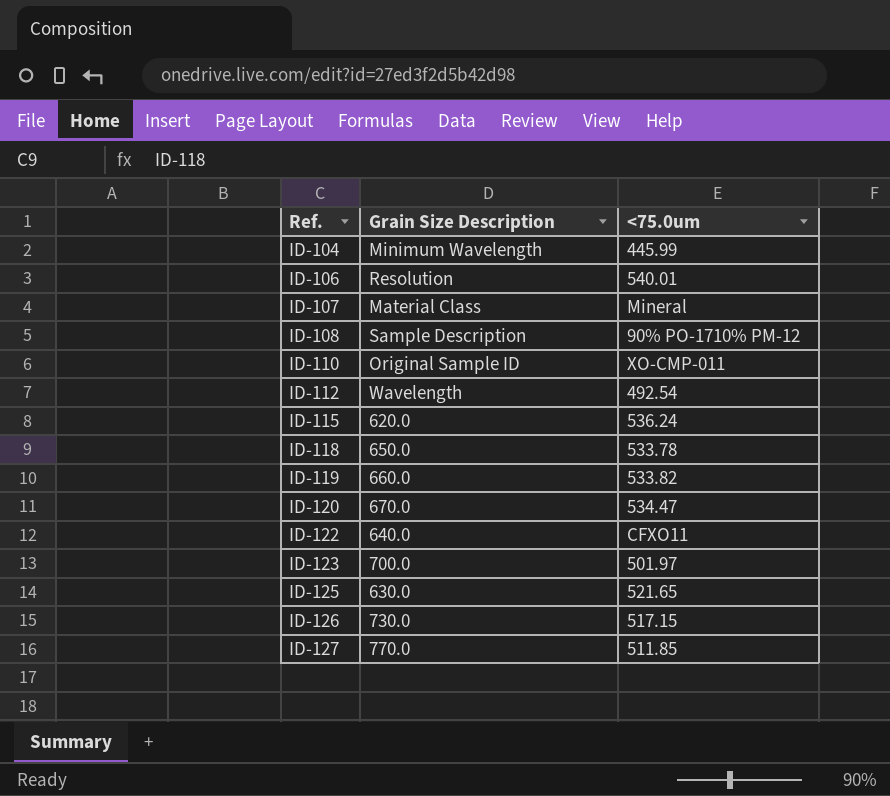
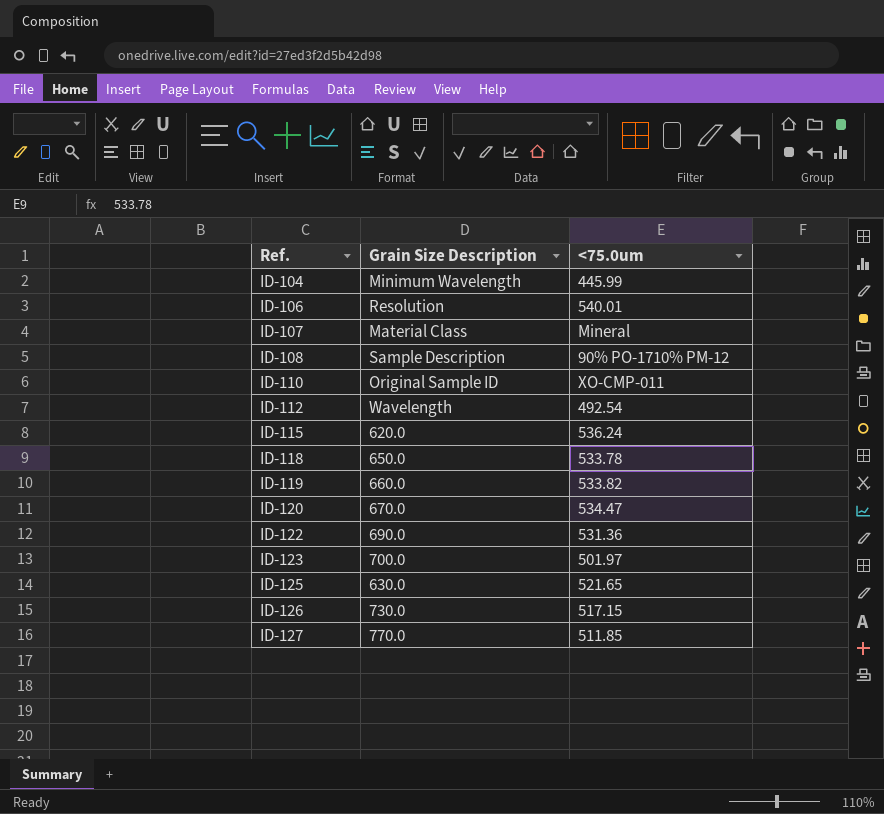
ID-122 | Grain Size Description: 640.0 -> 690.0
ID-122 | <75.0um: CFXO11 -> 531.36

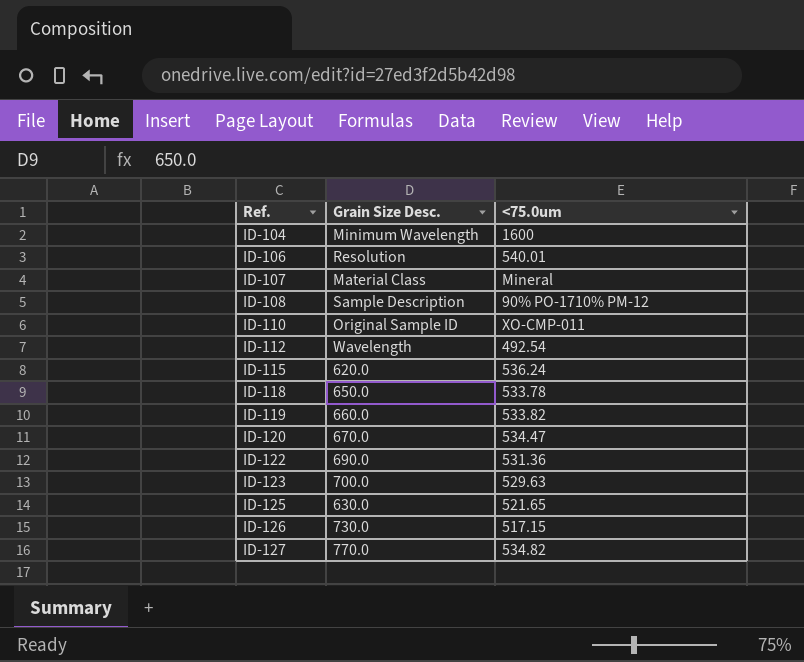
column name: Grain Size Description -> Grain Size Desc.
ID-104 | <75.0um: 445.99 -> 1600
ID-123 | <75.0um: 501.97 -> 529.63
ID-127 | <75.0um: 511.85 -> 534.82

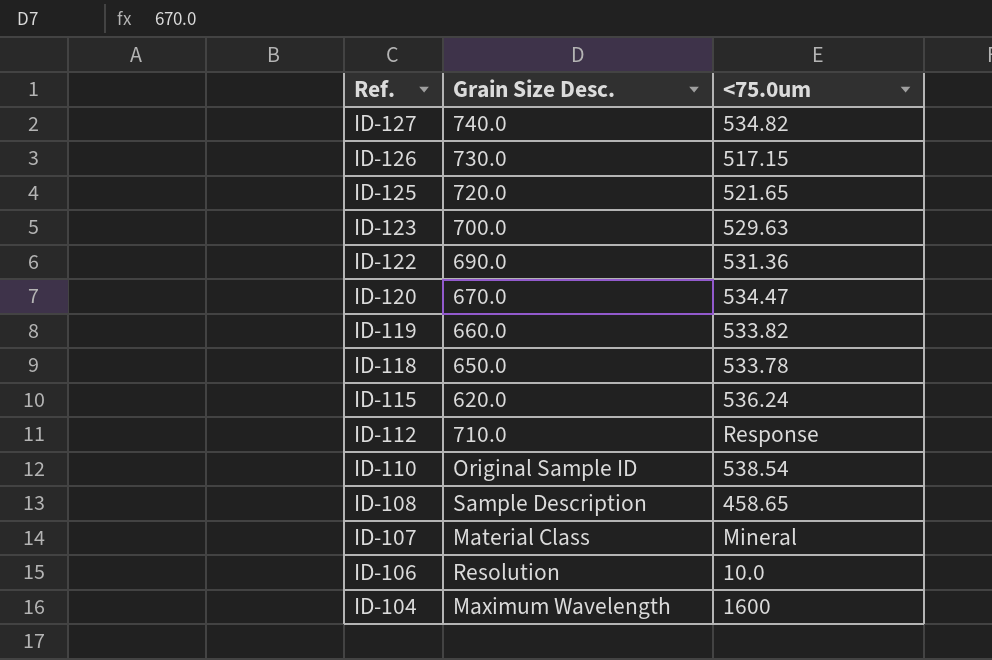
row order: Ref. ascending -> Ref. descending
ID-127 | Grain Size Desc.: 770.0 -> 740.0
ID-125 | Grain Size Desc.: 630.0 -> 720.0
ID-112 | Grain Size Desc.: Wavelength -> 710.0
ID-112 | <75.0um: 492.54 -> Response
ID-110 | <75.0um: XO-CMP-011 -> 538.54
ID-108 | <75.0um: 90% PO-1710% PM-12 -> 458.65
ID-106 | <75.0um: 540.01 -> 10.0
ID-104 | Grain Size Desc.: Minimum Wavelength -> Maximum Wavelength

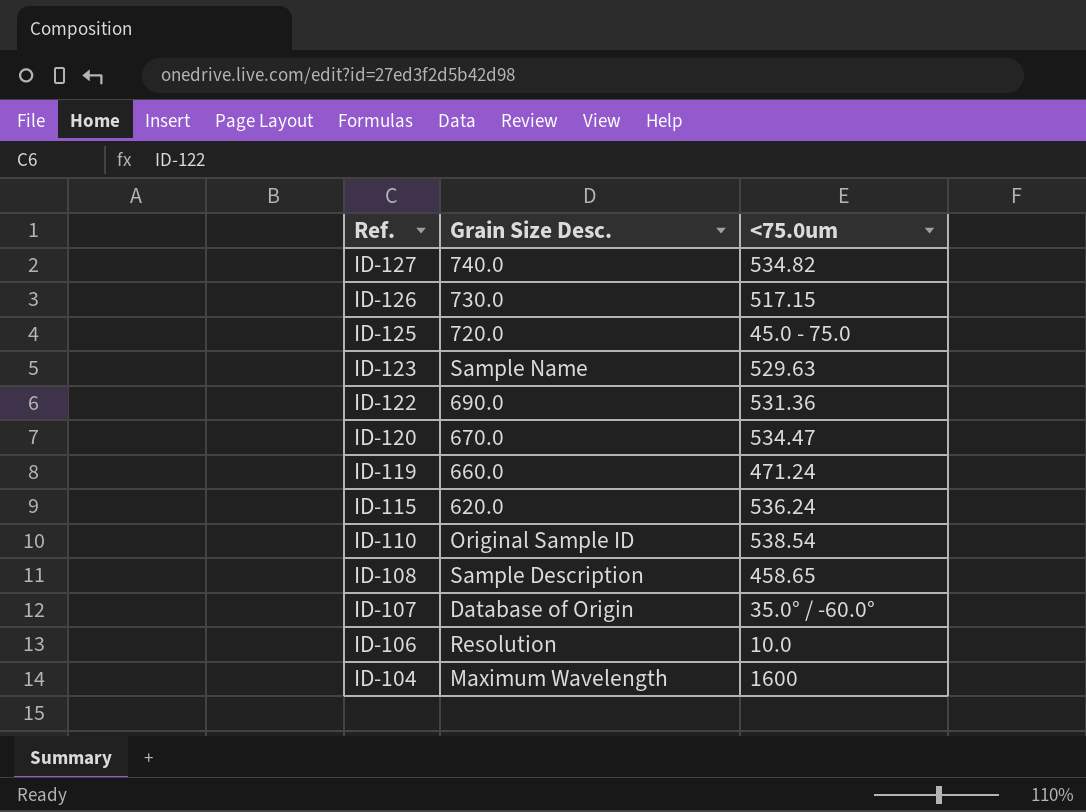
row ID-118: 650.0 | 533.78 -> none
row ID-112: 710.0 | Response -> none
ID-125 | <75.0um: 521.65 -> 45.0 - 75.0
ID-123 | Grain Size Desc.: 700.0 -> Sample Name
ID-119 | <75.0um: 533.82 -> 471.24
ID-107 | Grain Size Desc.: Material Class -> Database of Origin
ID-107 | <75.0um: Mineral -> 35.0° / -60.0°

